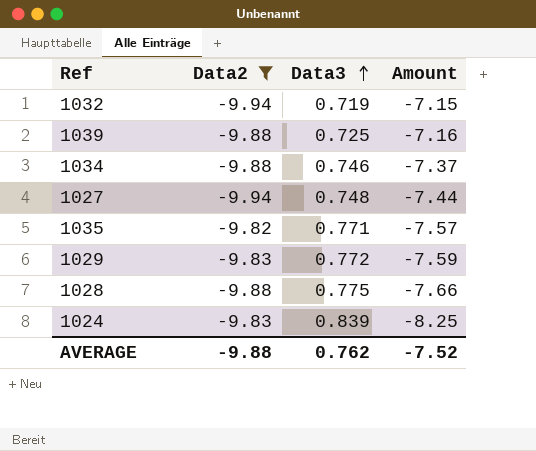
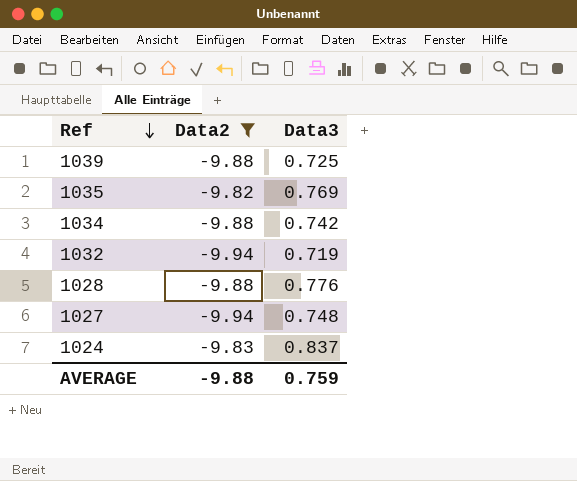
row order: Data3 ascending -> Ref descending
column Amount | formula: [Data2] * [Data3] -> none
row 1029: -9.83 | 0.772 | -7.59 -> none
1035 | Data3: 0.771 -> 0.769
1034 | Data3: 0.746 -> 0.742
1028 | Data3: 0.775 -> 0.776
1024 | Data3: 0.839 -> 0.837
AVERAGE | Data3: 0.762 -> 0.759

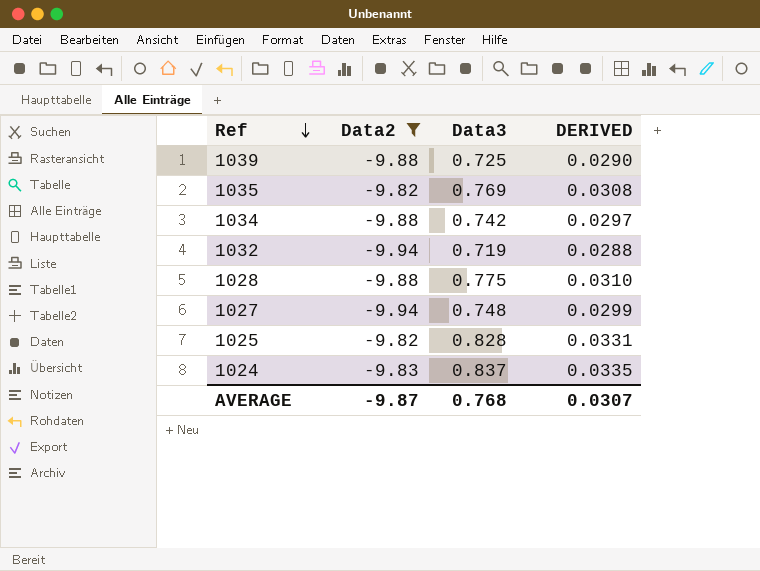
column DERIVED | formula: none -> [Data3] * 0.04
1028 | Data3: 0.776 -> 0.775
row 1025: none -> -9.82 | 0.828 | 0.0331
AVERAGE | Data2: -9.88 -> -9.87
AVERAGE | Data3: 0.759 -> 0.768

